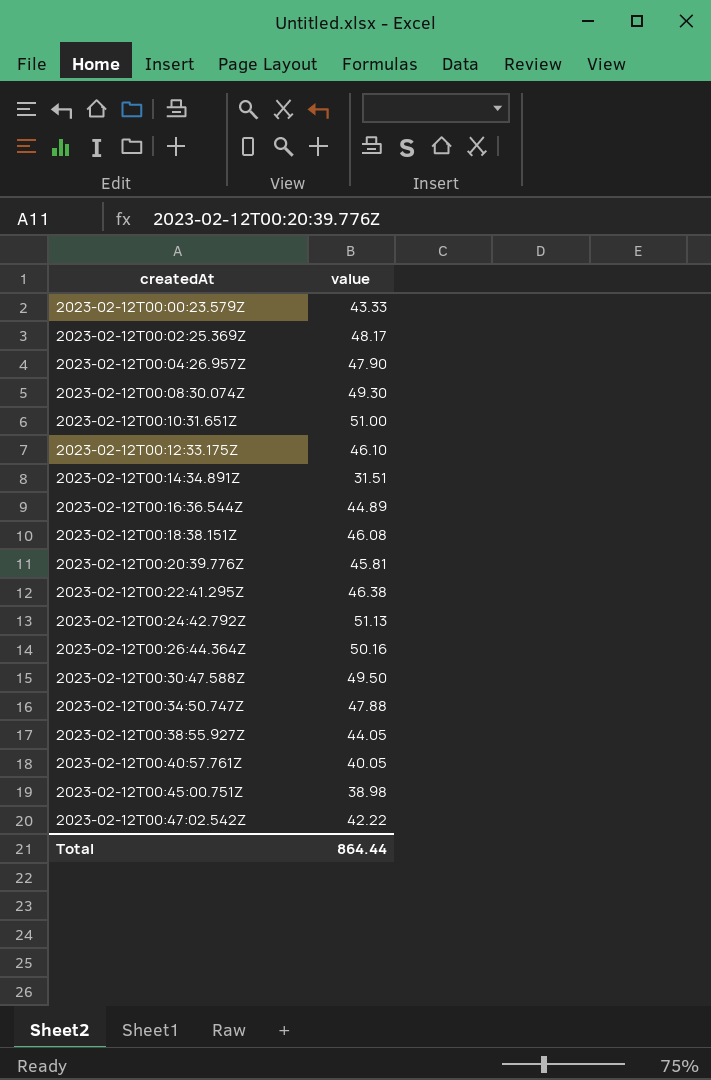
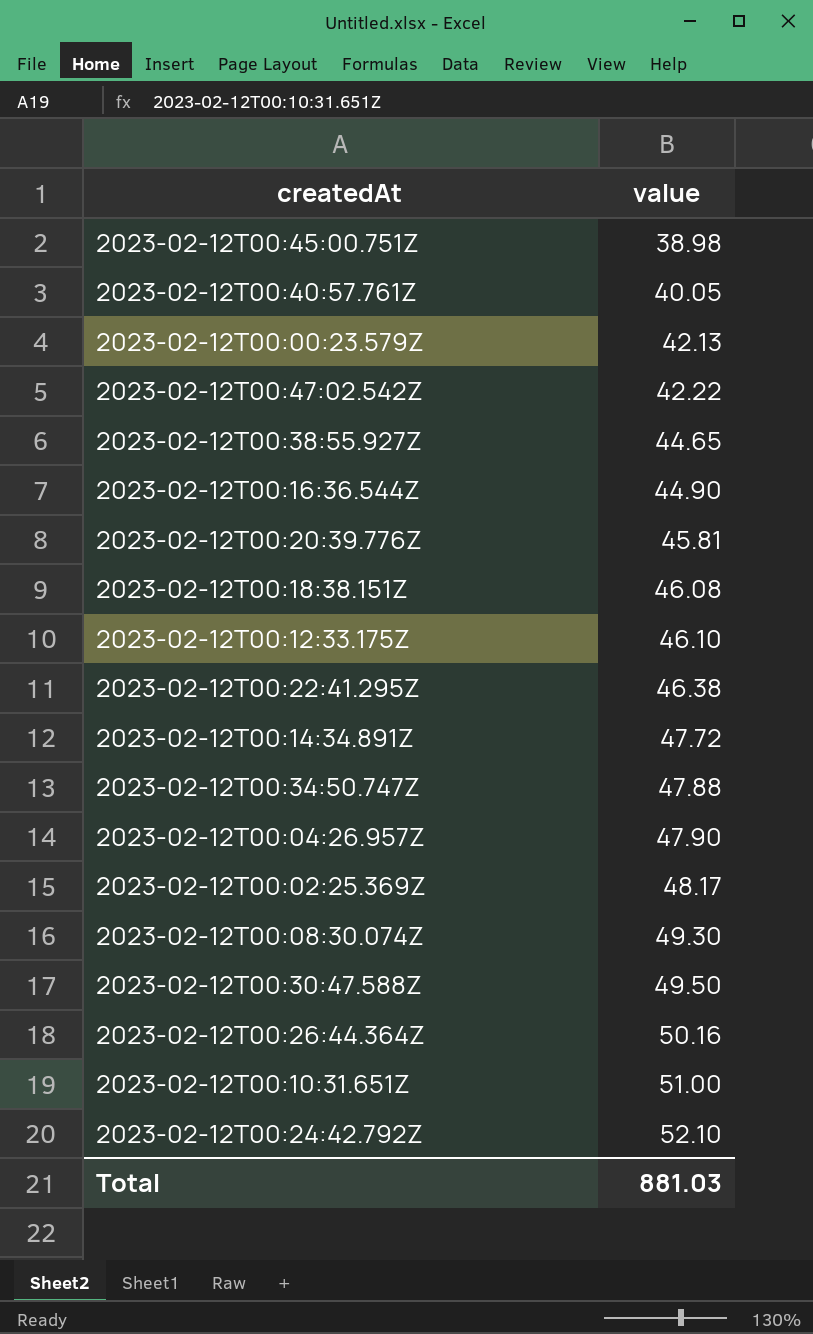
row order: createdAt ascending -> value ascending
2023-02-12T00:00:23.579Z | value: 43.33 -> 42.13
2023-02-12T00:38:55.927Z | value: 44.05 -> 44.65
2023-02-12T00:16:36.544Z | value: 44.89 -> 44.90
2023-02-12T00:14:34.891Z | value: 31.51 -> 47.72
2023-02-12T00:24:42.792Z | value: 51.13 -> 52.10
Total | value: 864.44 -> 881.03

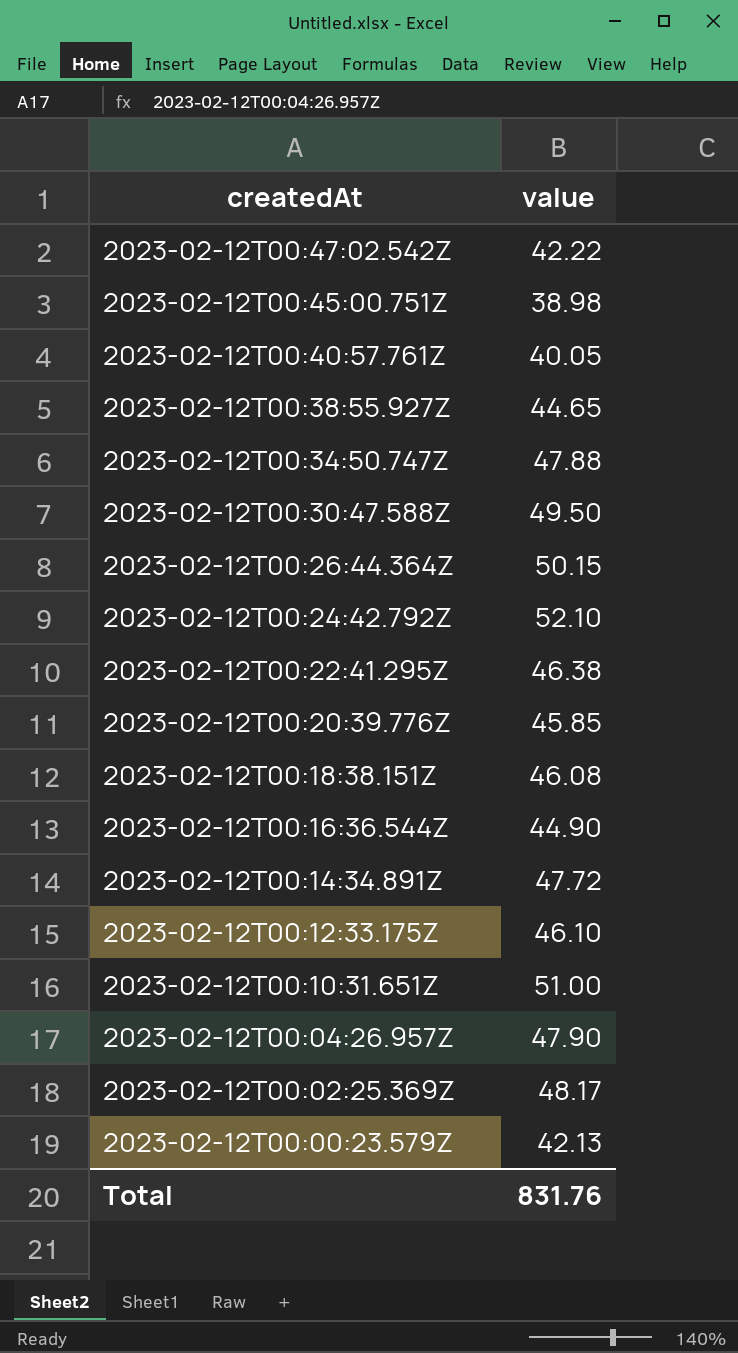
row order: value ascending -> createdAt descending
row 2023-02-12T00:08:30.074Z: 49.30 -> none
2023-02-12T00:26:44.364Z | value: 50.16 -> 50.15
2023-02-12T00:20:39.776Z | value: 45.81 -> 45.85
Total | value: 881.03 -> 831.76

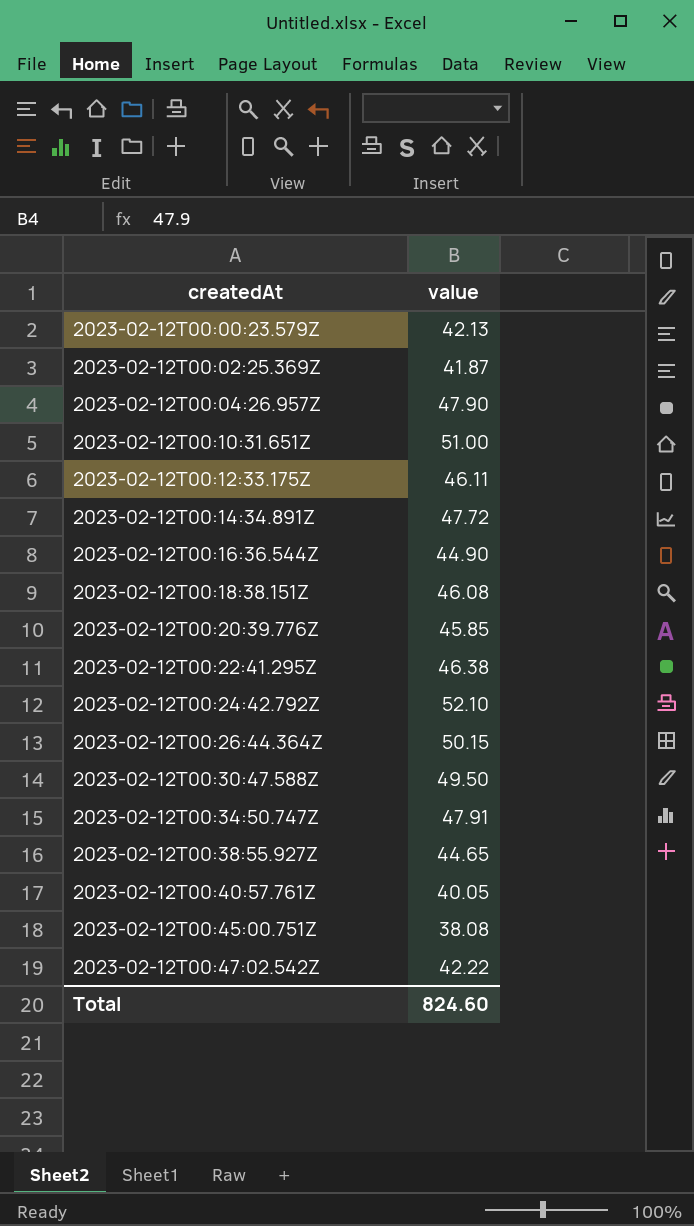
row order: createdAt descending -> createdAt ascending
2023-02-12T00:02:25.369Z | value: 48.17 -> 41.87
2023-02-12T00:12:33.175Z | value: 46.10 -> 46.11
2023-02-12T00:34:50.747Z | value: 47.88 -> 47.91
2023-02-12T00:45:00.751Z | value: 38.98 -> 38.08
Total | value: 831.76 -> 824.60

